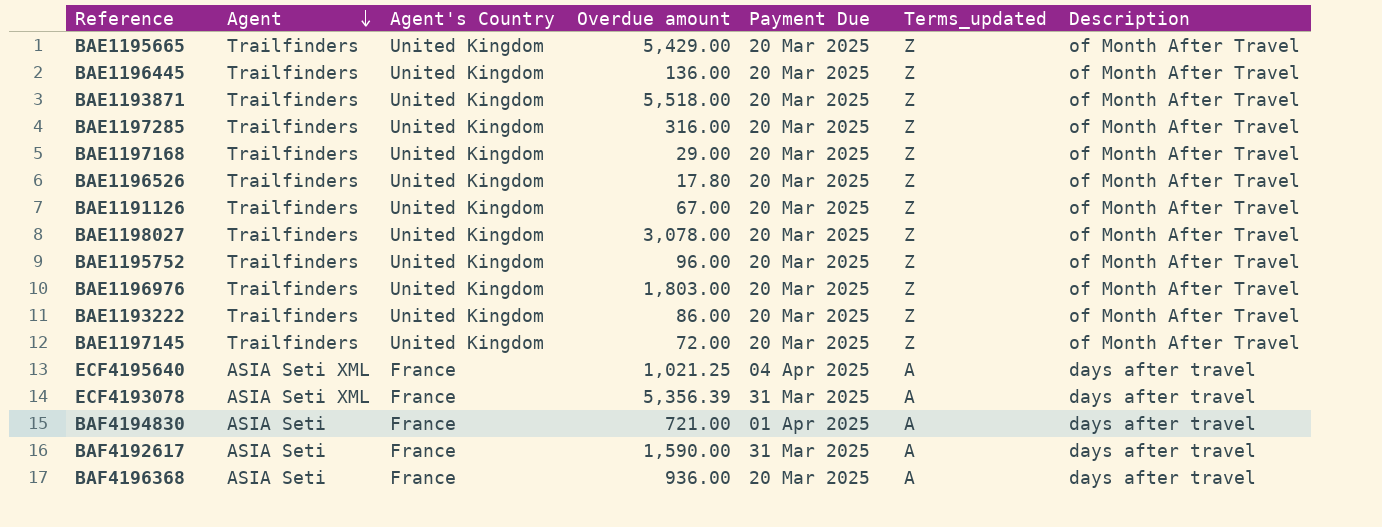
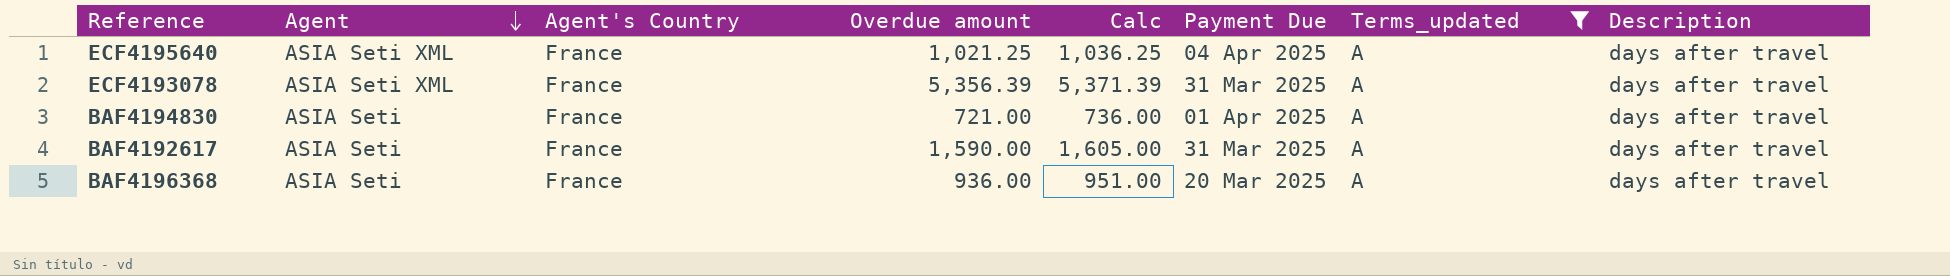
filter: none -> Terms_updated = A
column Calc | formula: none -> [Overdue amount] + 15

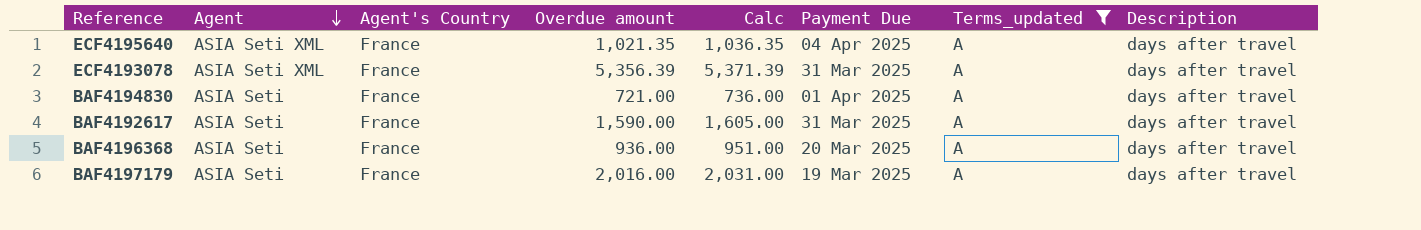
ECF4195640 | Overdue amount: 1,021.25 -> 1,021.35
ECF4195640 | Calc: 1,036.25 -> 1,036.35
row BAF4197179: none -> ASIA Seti | France | 2,016.00 | 2,031.00 | 19 Mar 2025 | A | days after travel

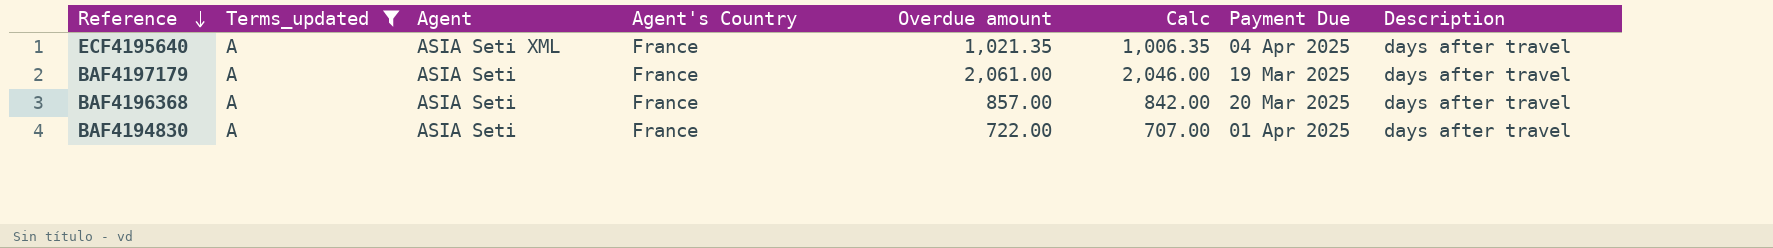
row order: Agent descending -> Reference descending
column Terms_updated | position: 7 -> 2
column Calc | formula: [Overdue amount] + 15 -> [Overdue amount] - 15
row ECF4193078: ASIA Seti XML | France | 5,356.39 | 5,371.39 | 31 Mar 2025 | A | days after travel -> none
row BAF4192617: ASIA Seti | France | 1,590.00 | 1,605.00 | 31 Mar 2025 | A | days after travel -> none
BAF4197179 | Overdue amount: 2,016.00 -> 2,061.00
BAF4196368 | Overdue amount: 936.00 -> 857.00
BAF4194830 | Overdue amount: 721.00 -> 722.00

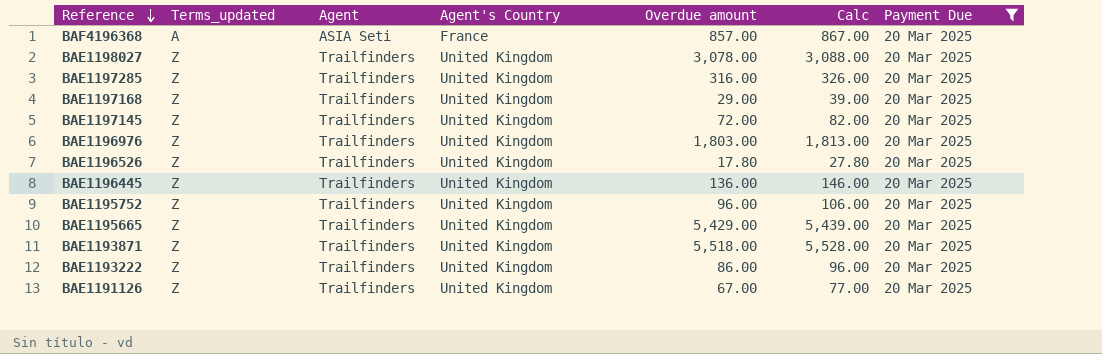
filter: Terms_updated = A -> Payment Due = 20 Mar 2025
column Description | position: 8 -> none
column Calc | formula: [Overdue amount] - 15 -> [Overdue amount] + 10

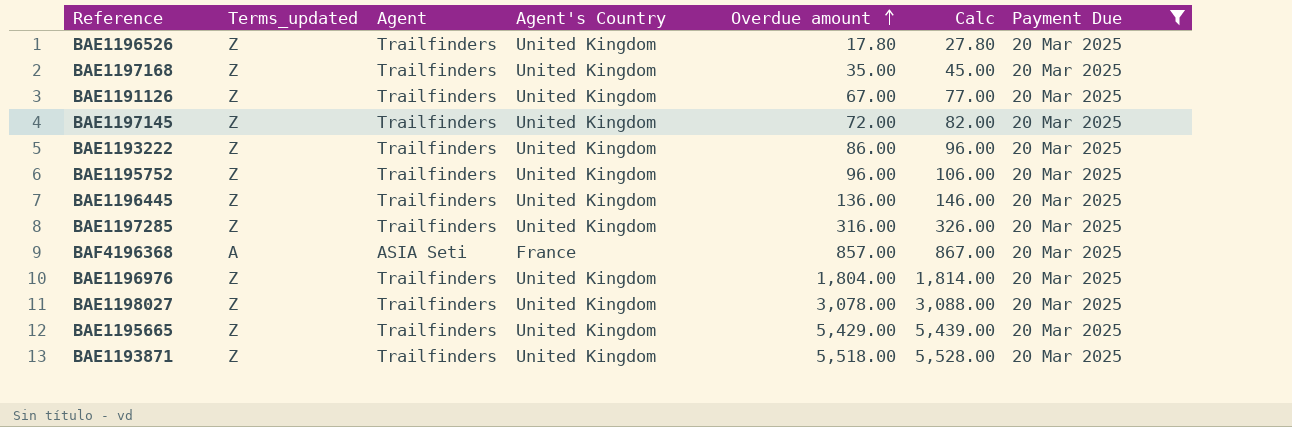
row order: Reference descending -> Overdue amount ascending
BAE1197168 | Overdue amount: 29.00 -> 35.00
BAE1197168 | Calc: 39.00 -> 45.00
BAE1196976 | Overdue amount: 1,803.00 -> 1,804.00
BAE1196976 | Calc: 1,813.00 -> 1,814.00

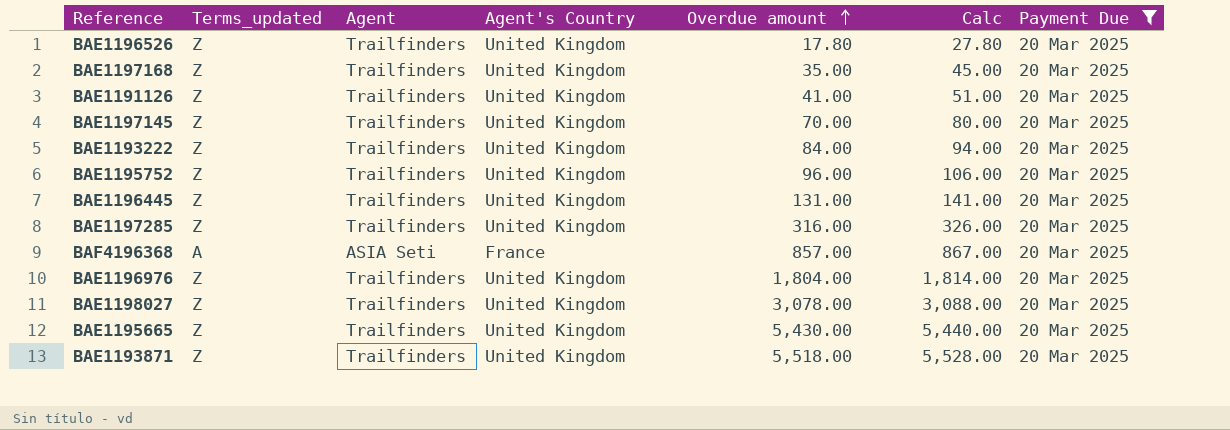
BAE1191126 | Overdue amount: 67.00 -> 41.00
BAE1191126 | Calc: 77.00 -> 51.00
BAE1197145 | Overdue amount: 72.00 -> 70.00
BAE1197145 | Calc: 82.00 -> 80.00
BAE1193222 | Overdue amount: 86.00 -> 84.00
BAE1193222 | Calc: 96.00 -> 94.00
BAE1196445 | Overdue amount: 136.00 -> 131.00
BAE1196445 | Calc: 146.00 -> 141.00
BAE1195665 | Overdue amount: 5,429.00 -> 5,430.00
BAE1195665 | Calc: 5,439.00 -> 5,440.00

